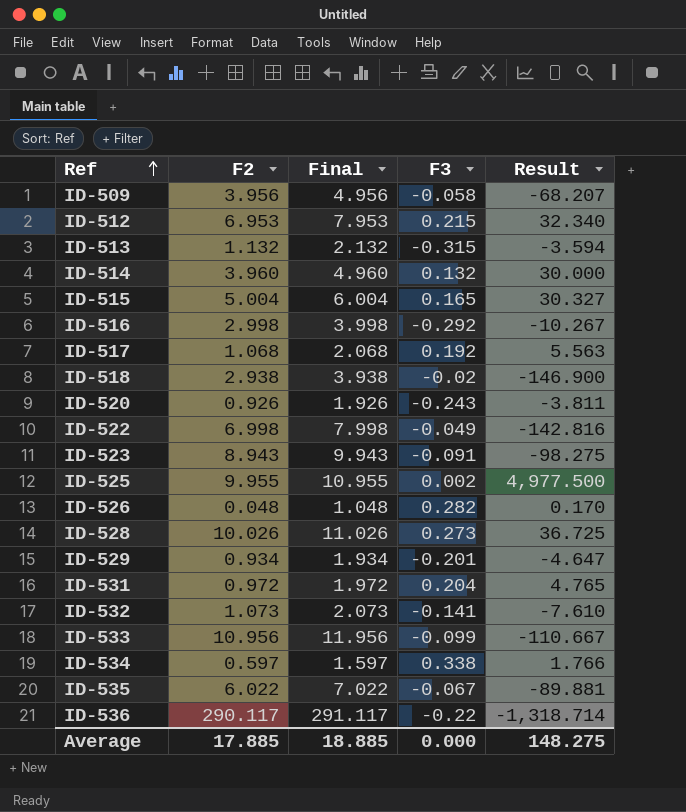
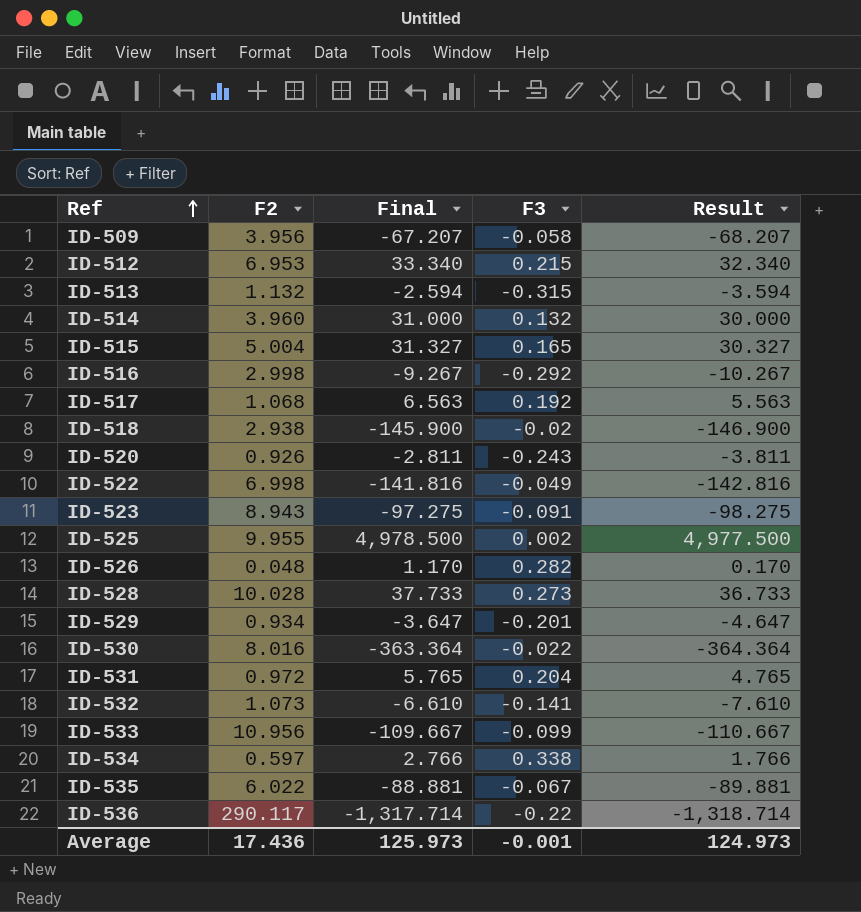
column Final | formula: [F2] + 1 -> [Result] + 1
ID-528 | F2: 10.026 -> 10.028
ID-528 | Result: 36.725 -> 36.733
row ID-530: none -> 8.016 | -363.364 | -0.022 | -364.364
Average | F2: 17.885 -> 17.436
Average | Final: 18.885 -> 125.973
Average | F3: 0.000 -> -0.001
Average | Result: 148.275 -> 124.973

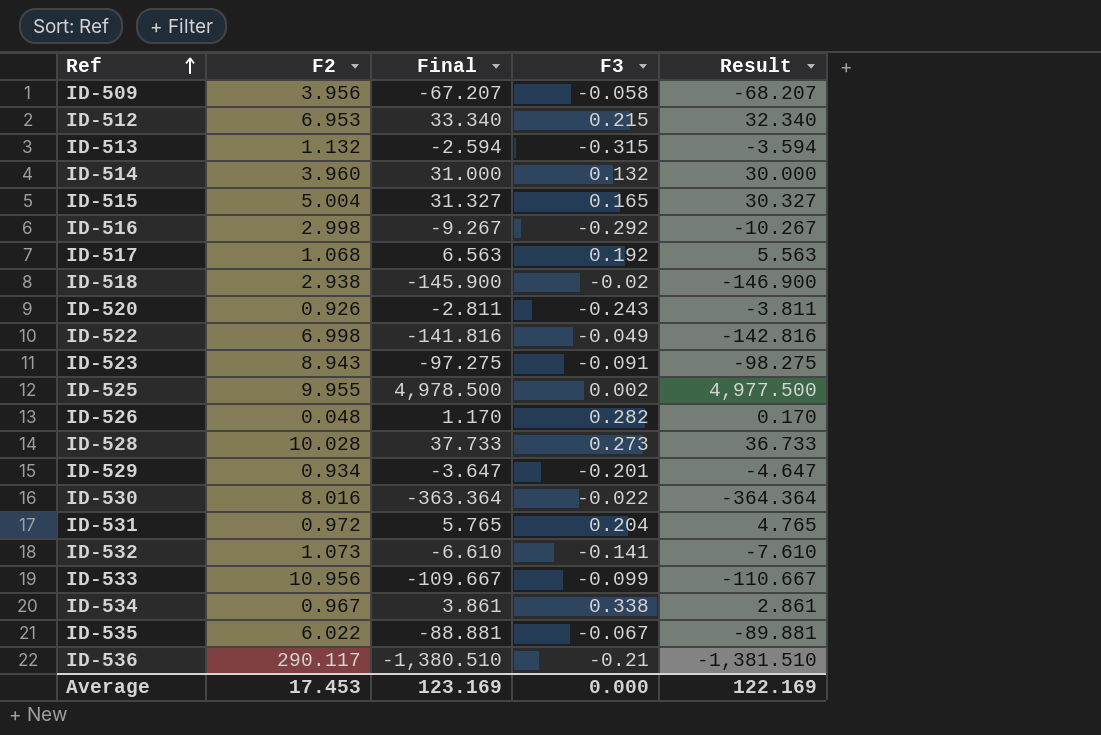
ID-534 | F2: 0.597 -> 0.967
ID-534 | Final: 2.766 -> 3.861
ID-534 | Result: 1.766 -> 2.861
ID-536 | Final: -1,317.714 -> -1,380.510
ID-536 | F3: -0.22 -> -0.21
ID-536 | Result: -1,318.714 -> -1,381.510
Average | F2: 17.436 -> 17.453
Average | Final: 125.973 -> 123.169
Average | F3: -0.001 -> 0.000
Average | Result: 124.973 -> 122.169

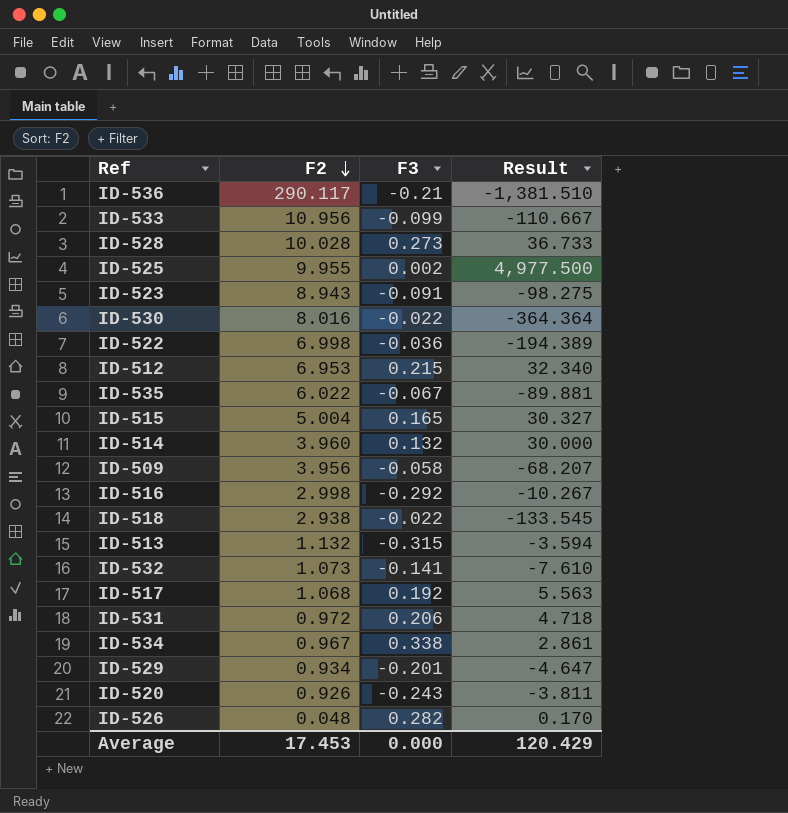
row order: Ref ascending -> F2 descending
column Final | formula: [Result] + 1 -> none
ID-522 | F3: -0.049 -> -0.036
ID-522 | Result: -142.816 -> -194.389
ID-518 | F3: -0.02 -> -0.022
ID-518 | Result: -146.900 -> -133.545
ID-531 | F3: 0.204 -> 0.206
ID-531 | Result: 4.765 -> 4.718
Average | Result: 122.169 -> 120.429

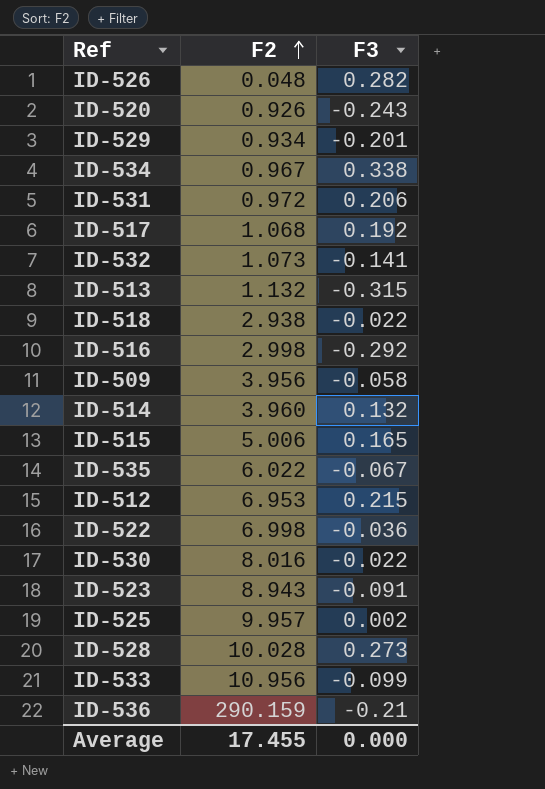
row order: F2 descending -> F2 ascending
column Result | formula: [F2] / [F3] -> none
ID-515 | F2: 5.004 -> 5.006
ID-525 | F2: 9.955 -> 9.957
ID-536 | F2: 290.117 -> 290.159
Average | F2: 17.453 -> 17.455

